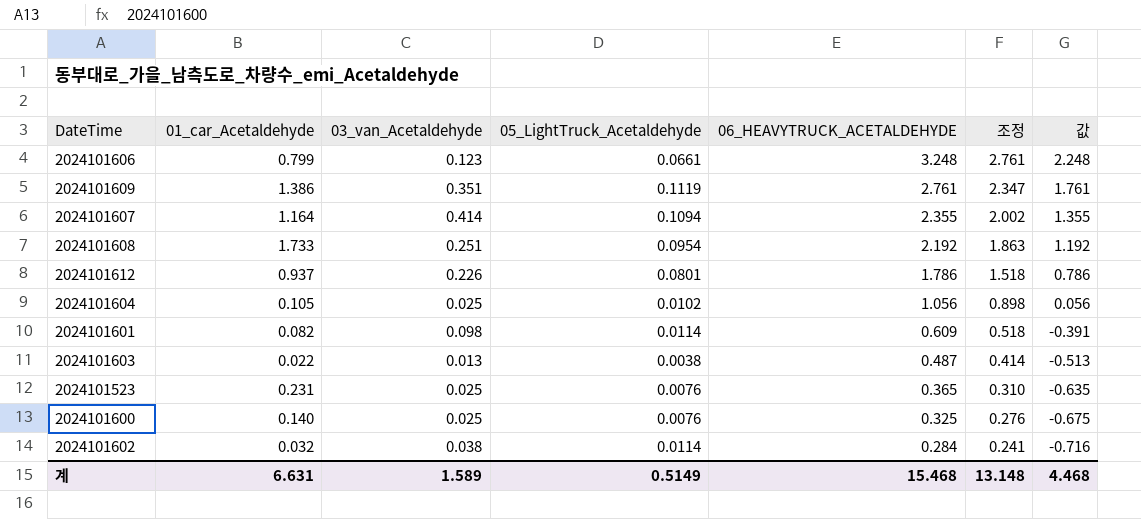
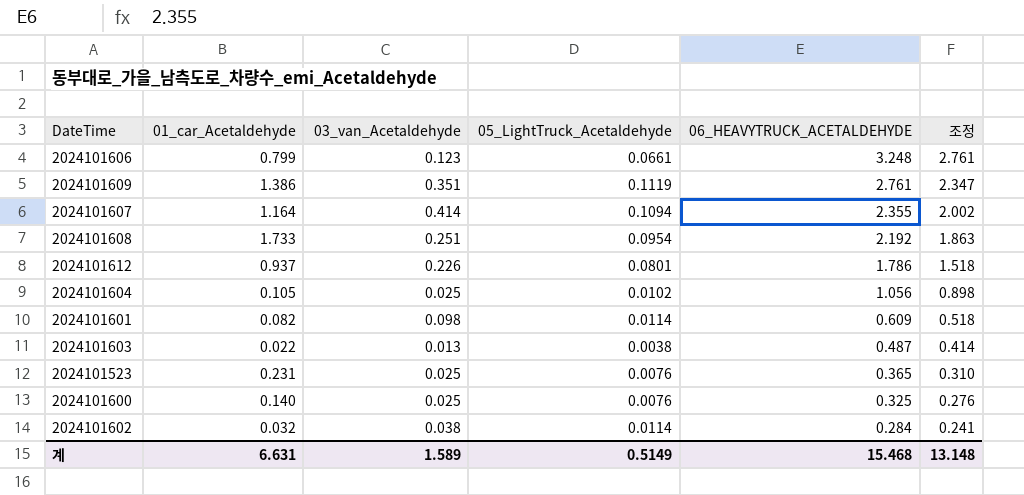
column 값 | formula: [06_HEAVYTRUCK_ACETALDEHYDE] - 1 -> none

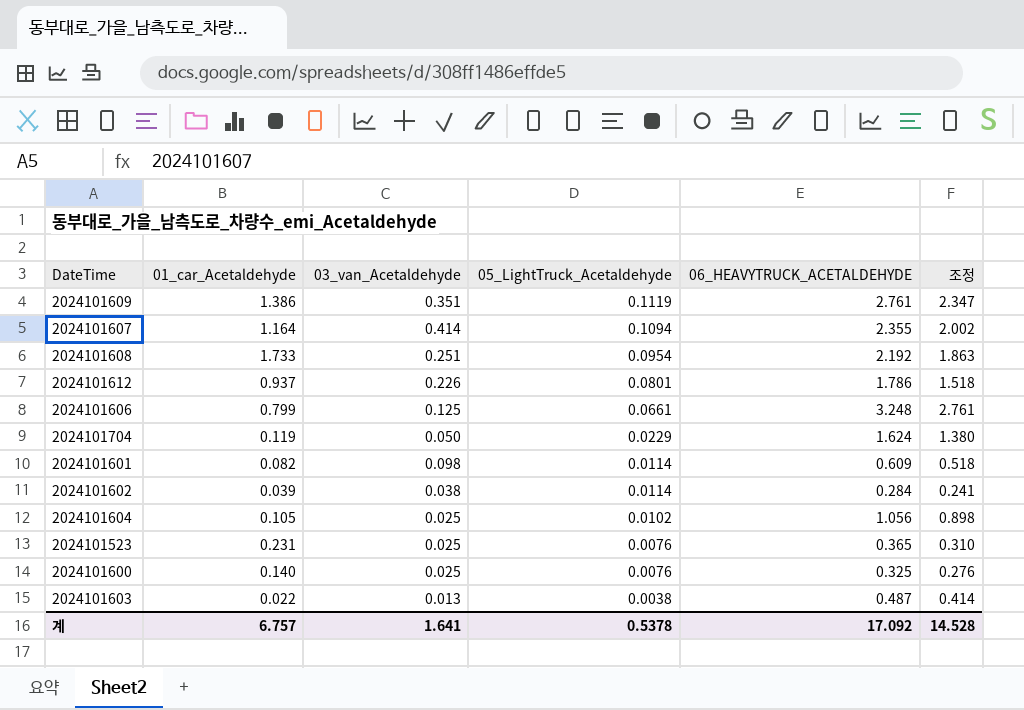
row order: 06_HEAVYTRUCK_ACETALDEHYDE descending -> 05_LightTruck_Acetaldehyde descending
2024101606 | 03_van_Acetaldehyde: 0.123 -> 0.125
row 2024101704: none -> 0.119 | 0.050 | 0.0229 | 1.624 | 1.380
2024101602 | 01_car_Acetaldehyde: 0.032 -> 0.039
계 | 01_car_Acetaldehyde: 6.631 -> 6.757
계 | 03_van_Acetaldehyde: 1.589 -> 1.641
계 | 05_LightTruck_Acetaldehyde: 0.5149 -> 0.5378
계 | 06_HEAVYTRUCK_ACETALDEHYDE: 15.468 -> 17.092
계 | 조정: 13.148 -> 14.528

